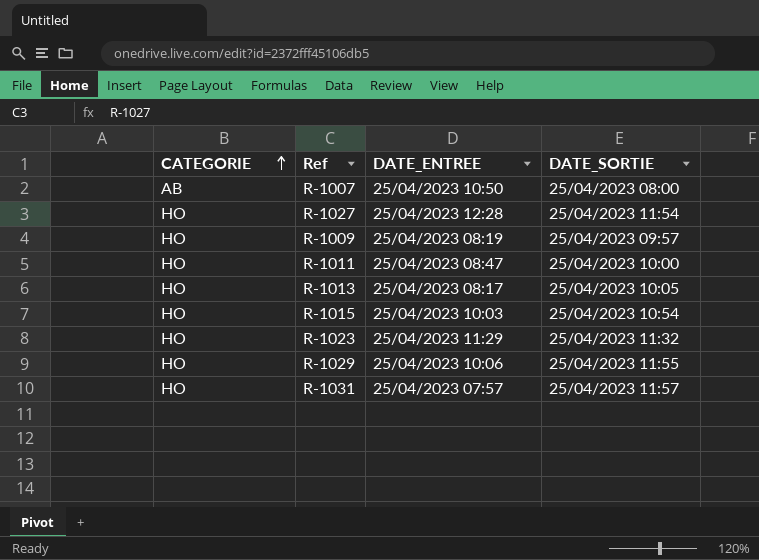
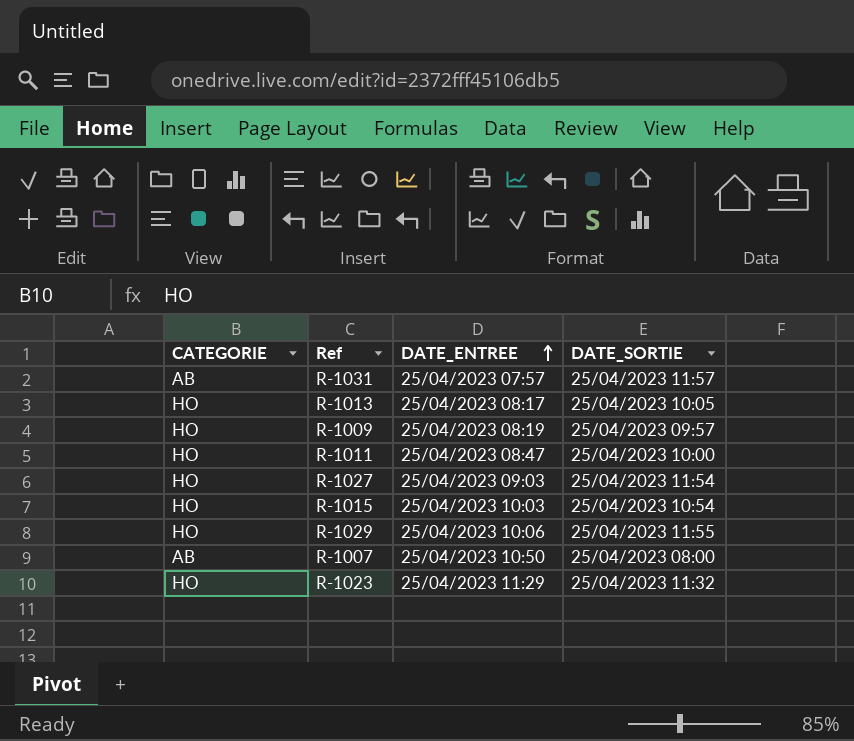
row order: CATEGORIE ascending -> DATE_ENTREE ascending
R-1031 | CATEGORIE: HO -> AB
R-1027 | DATE_ENTREE: 25/04/2023 12:28 -> 25/04/2023 09:03

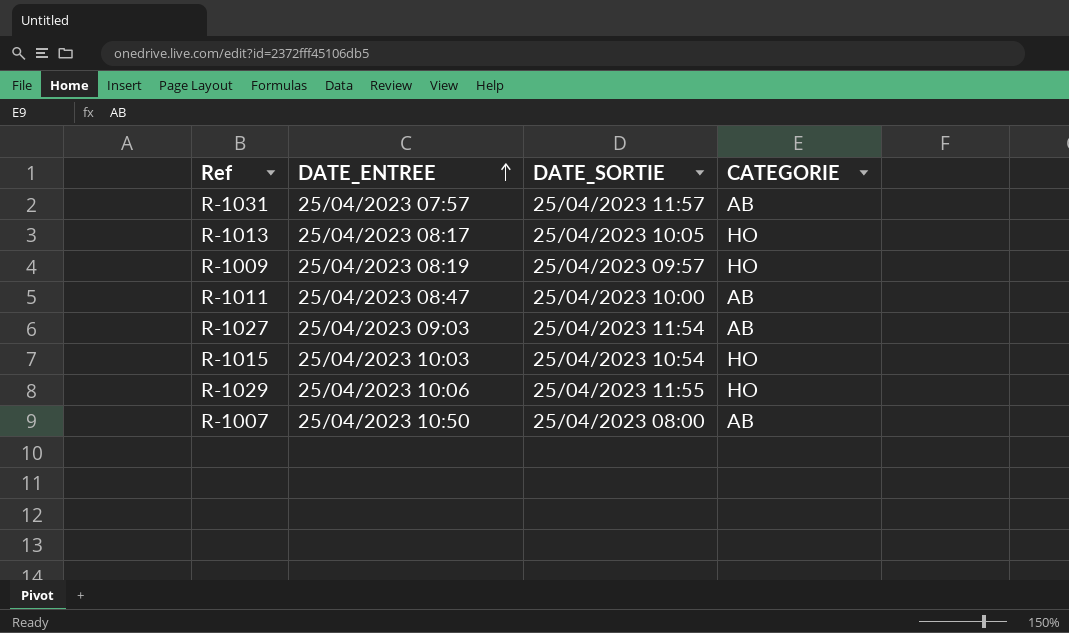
column CATEGORIE | position: 1 -> 4
row R-1023: HO | 25/04/2023 11:29 | 25/04/2023 11:32 -> none
R-1011 | CATEGORIE: HO -> AB
R-1027 | CATEGORIE: HO -> AB

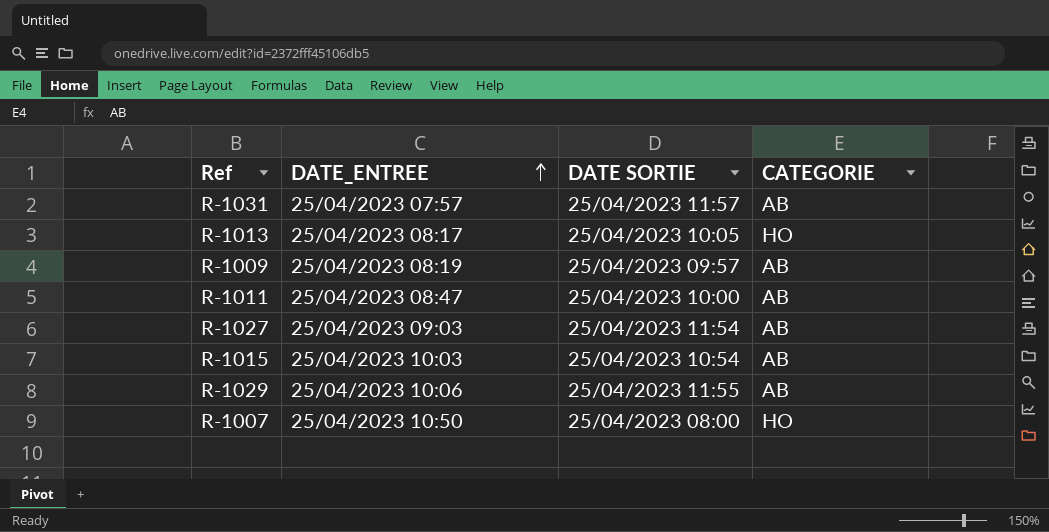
column name: DATE_SORTIE -> DATE SORTIE
R-1009 | CATEGORIE: HO -> AB
R-1015 | CATEGORIE: HO -> AB
R-1029 | CATEGORIE: HO -> AB
R-1007 | CATEGORIE: AB -> HO

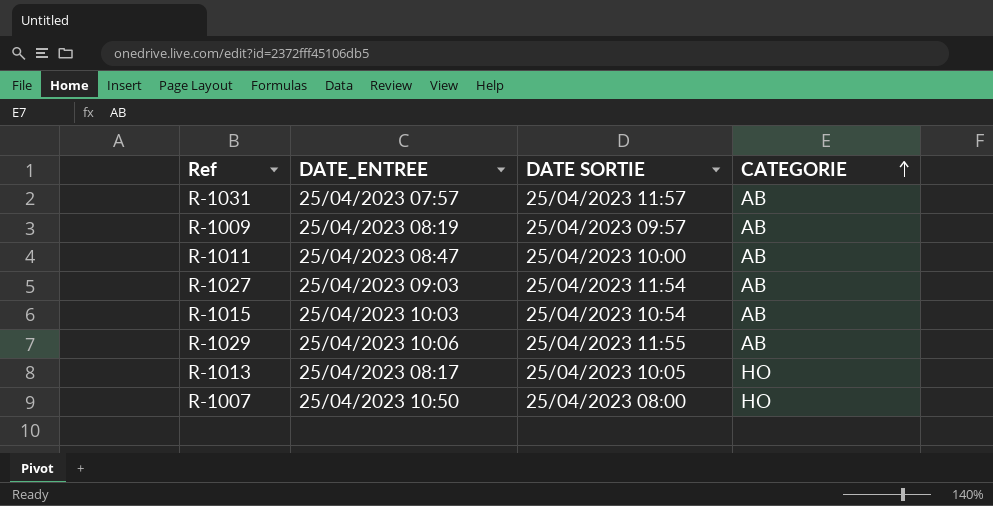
row order: DATE_ENTREE ascending -> CATEGORIE ascending

